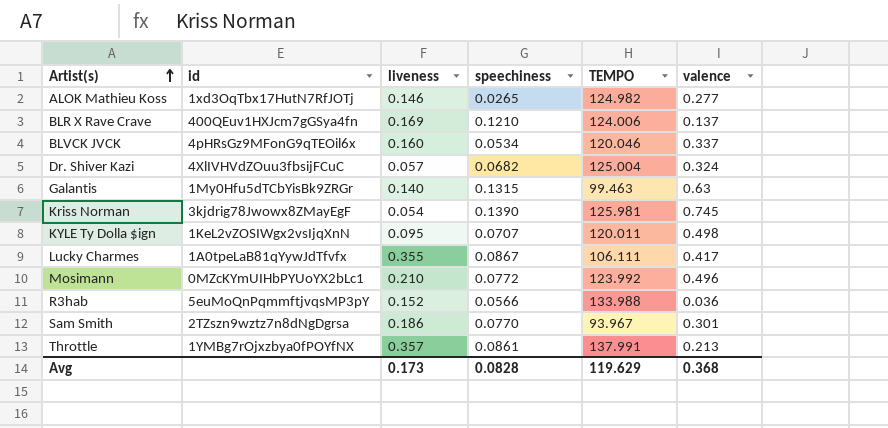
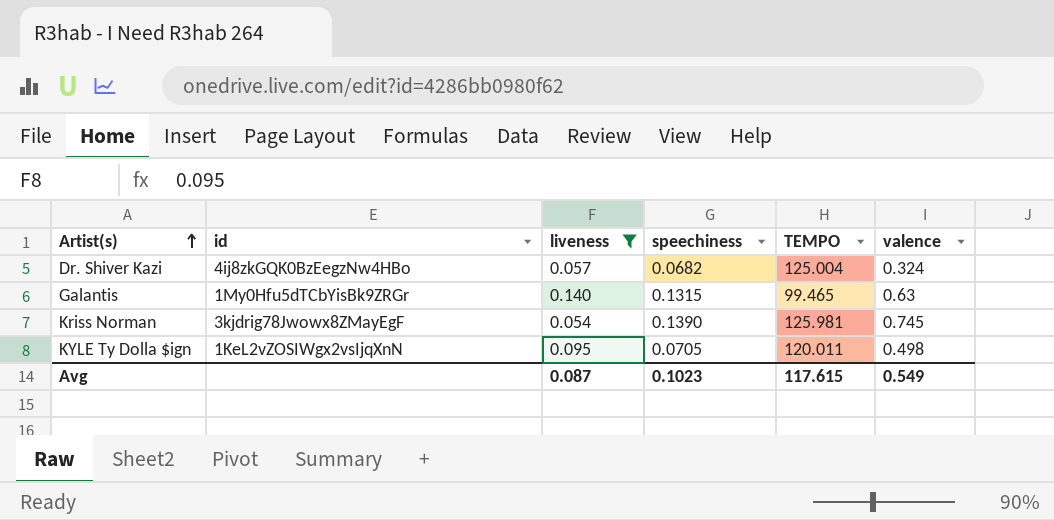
filter: none -> liveness <= 0.140
Dr. Shiver Kazi | id: 4XlIVHVdZOuu3fbsijFCuC -> 4ij8zkGQK0BzEegzNw4HBo
Galantis | TEMPO: 99.463 -> 99.465
KYLE Ty Dolla $ign | speechiness: 0.0707 -> 0.0705
Avg | liveness: 0.173 -> 0.087
Avg | speechiness: 0.0828 -> 0.1023
Avg | TEMPO: 119.629 -> 117.615
Avg | valence: 0.368 -> 0.549

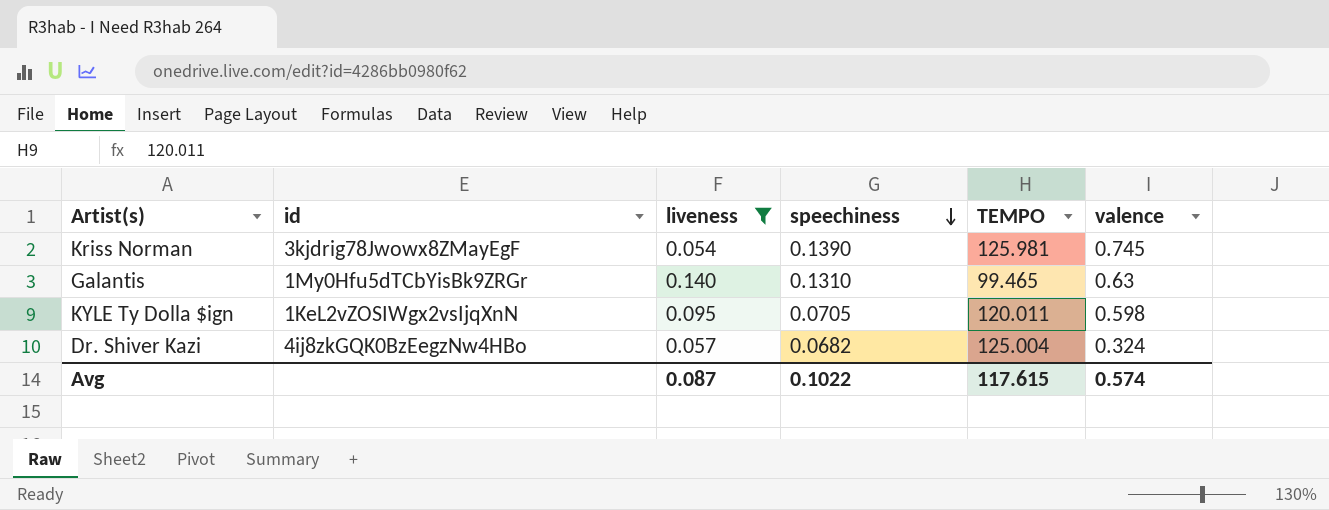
row order: Artist(s) ascending -> speechiness descending
Galantis | speechiness: 0.1315 -> 0.1310
KYLE Ty Dolla $ign | valence: 0.498 -> 0.598
Avg | speechiness: 0.1023 -> 0.1022
Avg | valence: 0.549 -> 0.574

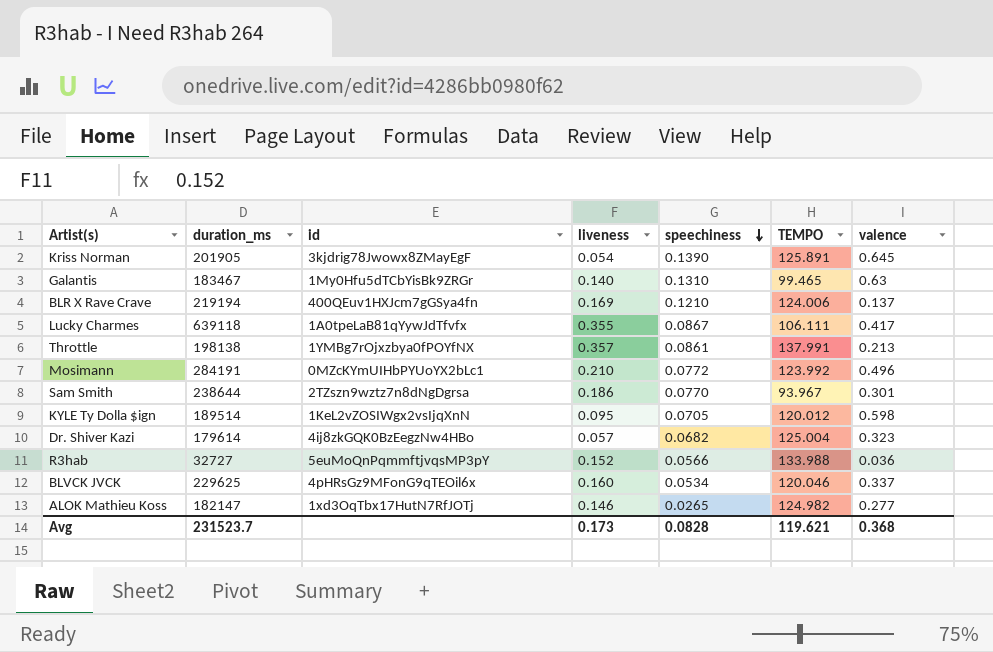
filter: liveness <= 0.140 -> none
column duration_ms | position: none -> 2
Kriss Norman | TEMPO: 125.981 -> 125.891
Kriss Norman | valence: 0.745 -> 0.645
KYLE Ty Dolla $ign | TEMPO: 120.011 -> 120.012
Dr. Shiver Kazi | valence: 0.324 -> 0.323
Avg | liveness: 0.087 -> 0.173
Avg | speechiness: 0.1022 -> 0.0828
Avg | TEMPO: 117.615 -> 119.621
Avg | valence: 0.574 -> 0.368

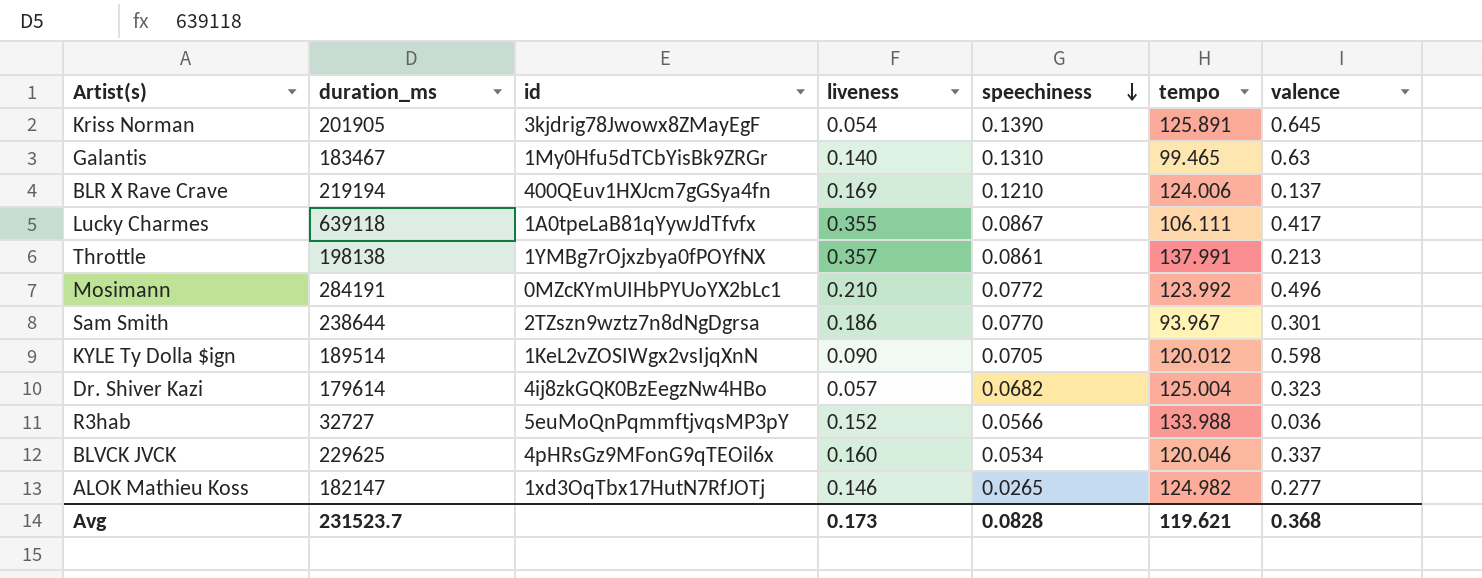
column name: TEMPO -> tempo
KYLE Ty Dolla $ign | liveness: 0.095 -> 0.090

